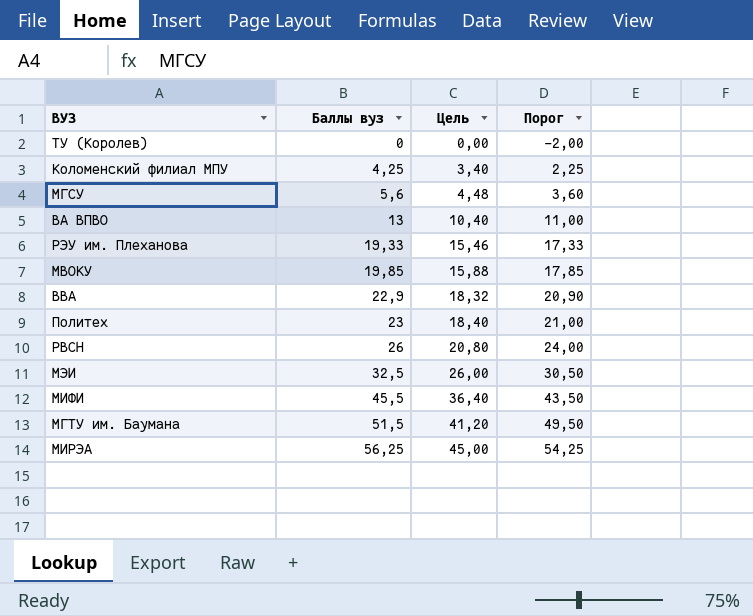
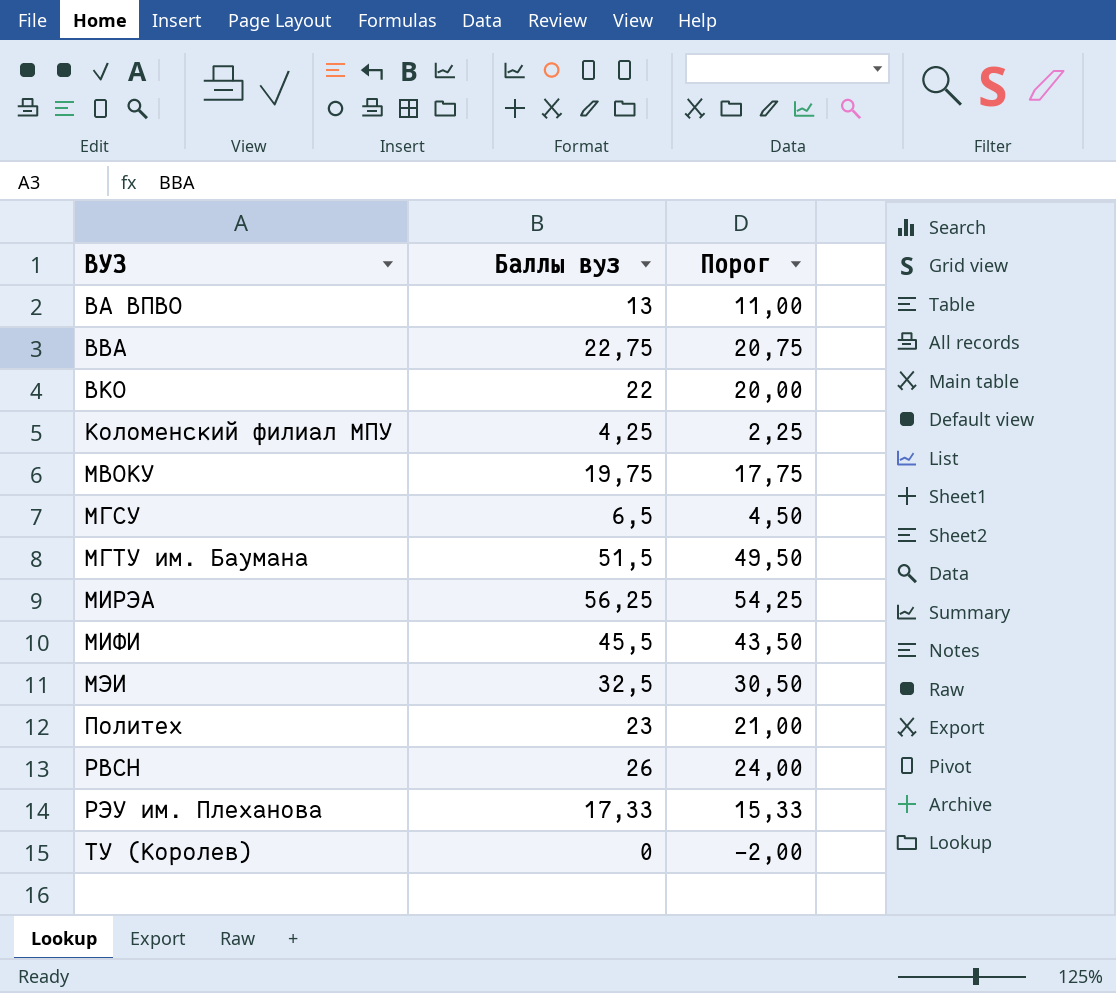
row order: Баллы вуз ascending -> ВУЗ ascending
column Цель | formula: [Баллы вуз] * 0,8 -> none
ВВА | Баллы вуз: 22,9 -> 22,75
ВВА | Порог: 20,90 -> 20,75
row ВКО: none -> 22 | 20,00
МВОКУ | Баллы вуз: 19,85 -> 19,75
МВОКУ | Порог: 17,85 -> 17,75
МГСУ | Баллы вуз: 5,6 -> 6,5
МГСУ | Порог: 3,60 -> 4,50
РЭУ им. Плеханова | Баллы вуз: 19,33 -> 17,33
РЭУ им. Плеханова | Порог: 17,33 -> 15,33

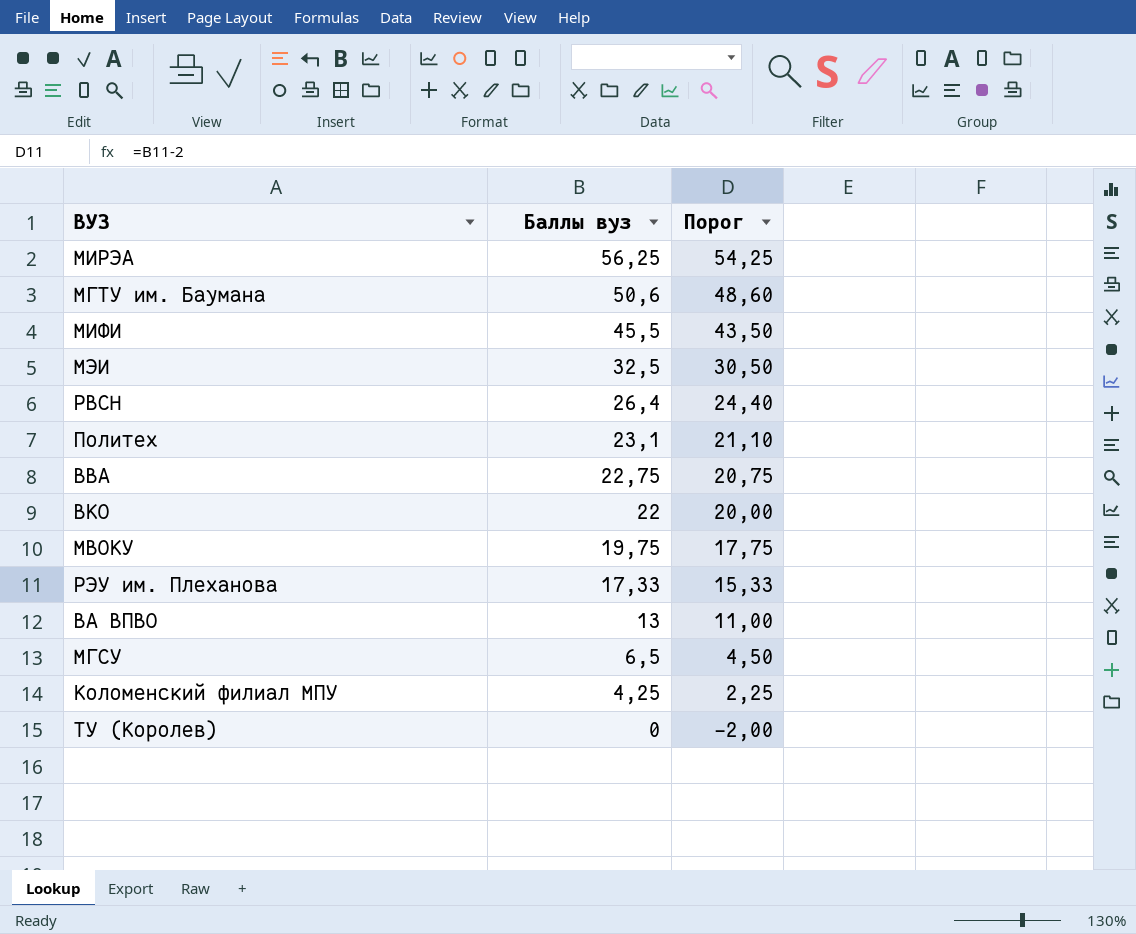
row order: ВУЗ ascending -> Баллы вуз descending
МГТУ им. Баумана | Баллы вуз: 51,5 -> 50,6
МГТУ им. Баумана | Порог: 49,50 -> 48,60
РВСН | Баллы вуз: 26 -> 26,4
РВСН | Порог: 24,00 -> 24,40
Политех | Баллы вуз: 23 -> 23,1
Политех | Порог: 21,00 -> 21,10

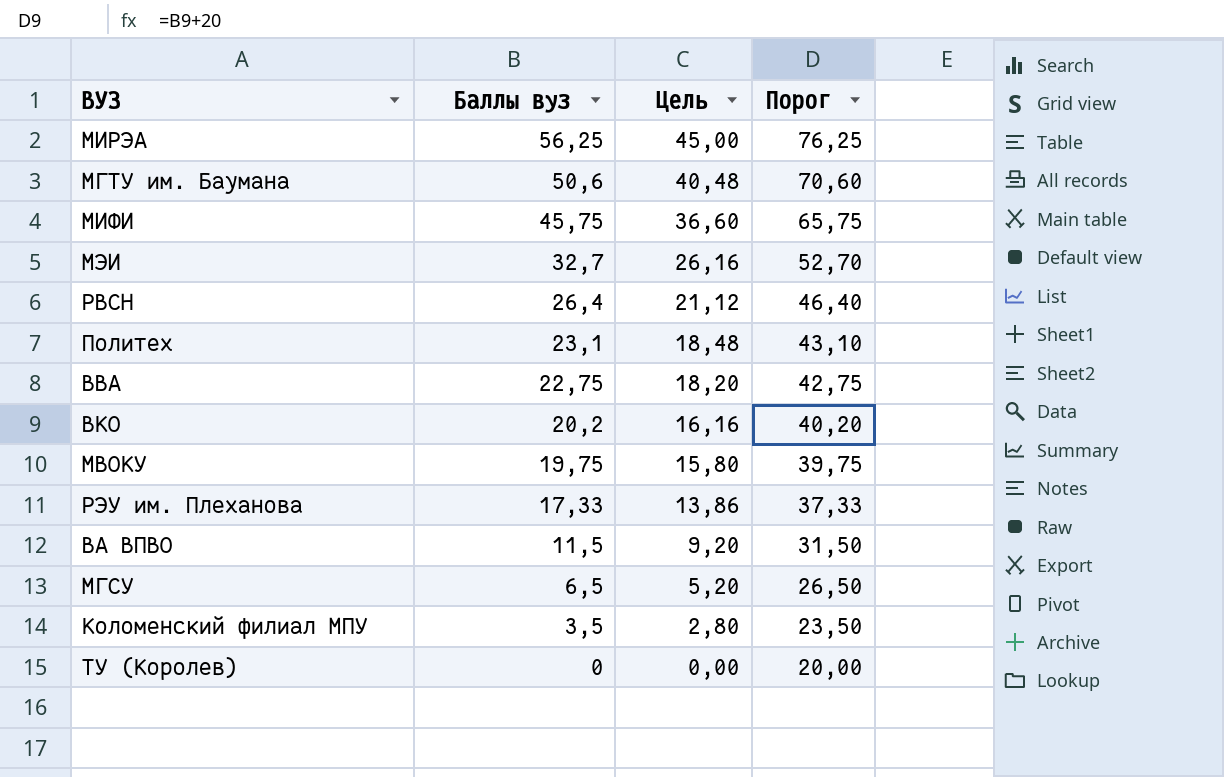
column Цель | formula: none -> [Баллы вуз] * 0,8
column Порог | formula: [Баллы вуз] - 2 -> [Баллы вуз] + 20
МИФИ | Баллы вуз: 45,5 -> 45,75
МЭИ | Баллы вуз: 32,5 -> 32,7
ВКО | Баллы вуз: 22 -> 20,2
ВА ВПВО | Баллы вуз: 13 -> 11,5
Коломенский филиал МПУ | Баллы вуз: 4,25 -> 3,5

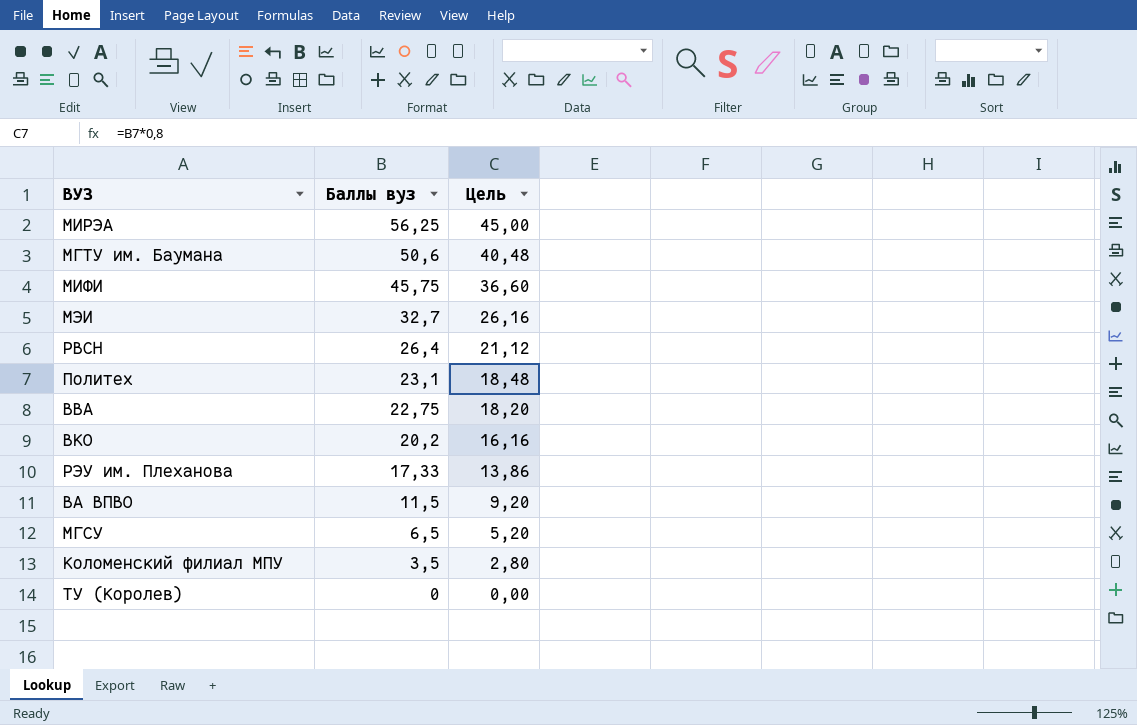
column Порог | formula: [Баллы вуз] + 20 -> none
row МВОКУ: 19,75 | 15,80 | 39,75 -> none

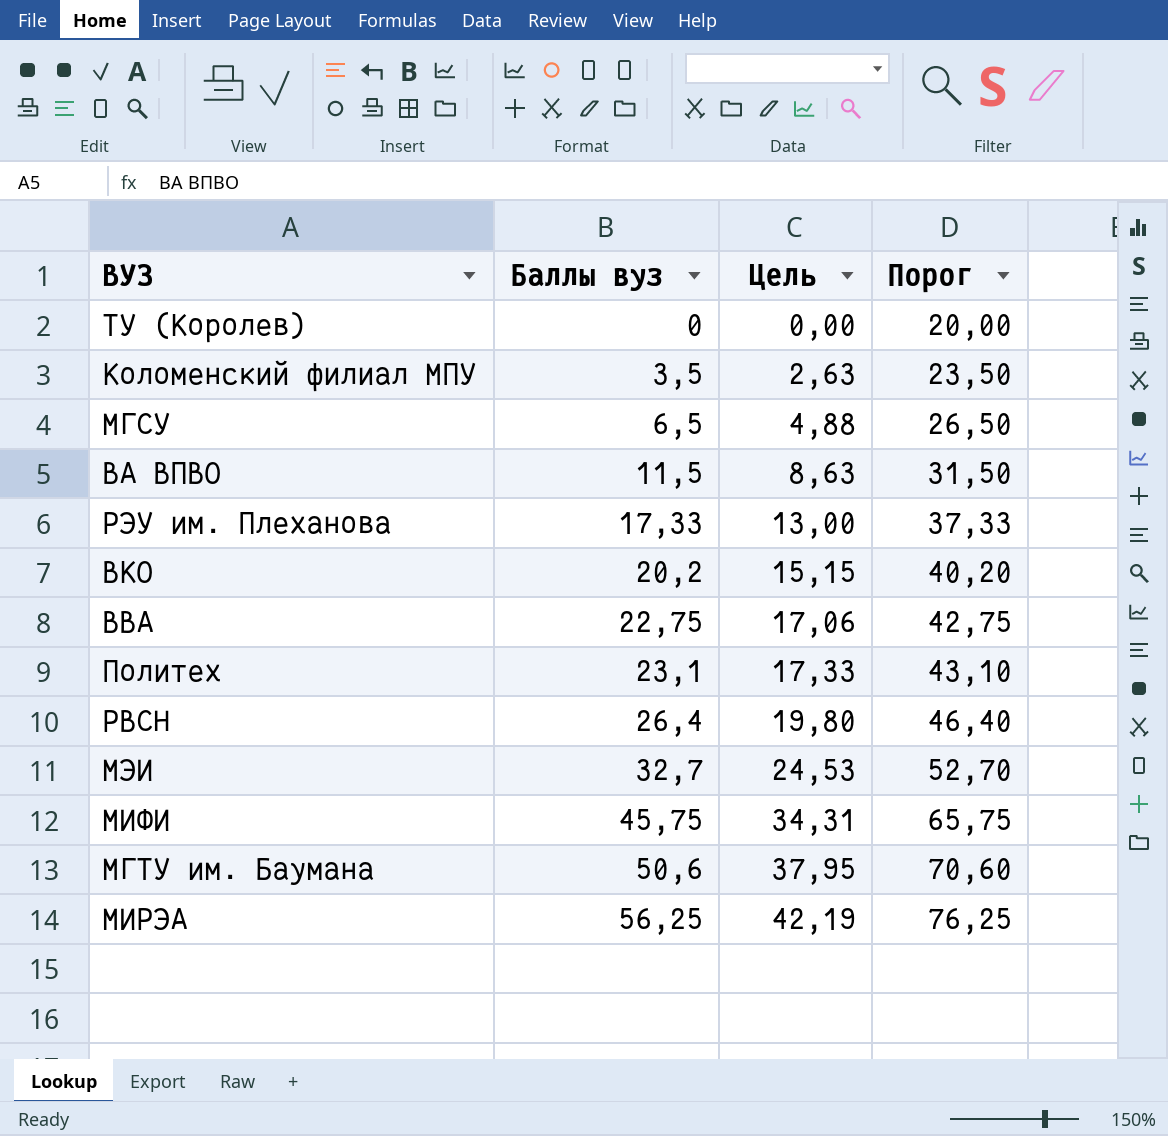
row order: Баллы вуз descending -> Баллы вуз ascending
column Цель | formula: [Баллы вуз] * 0,8 -> [Баллы вуз] * 0,75
column Порог | formula: none -> [Баллы вуз] + 20

